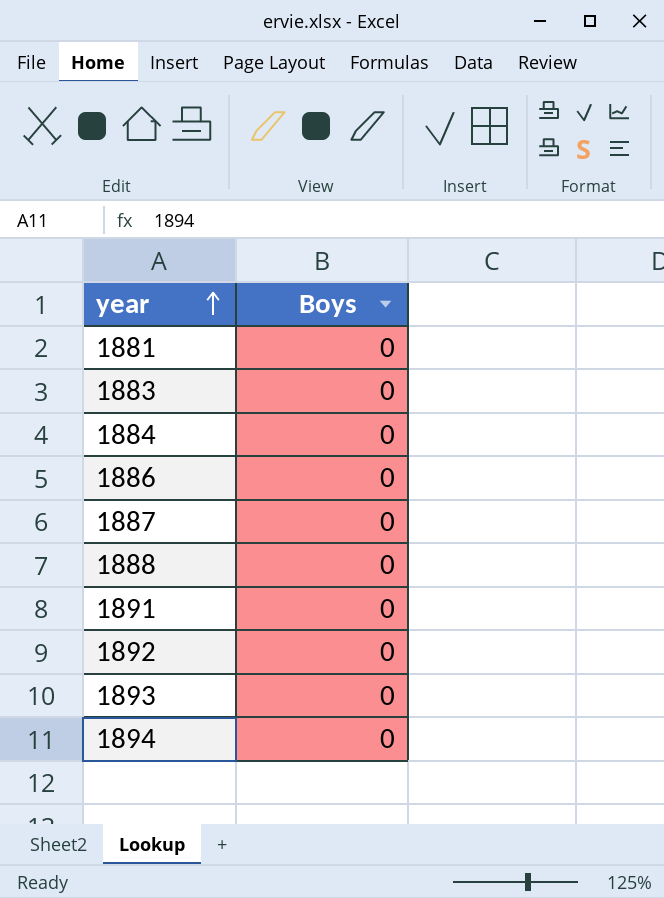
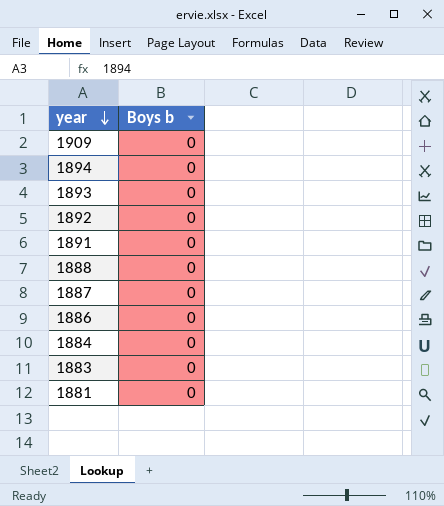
row order: year ascending -> year descending
column name: Boys -> Boys b
row 1909: none -> 0

